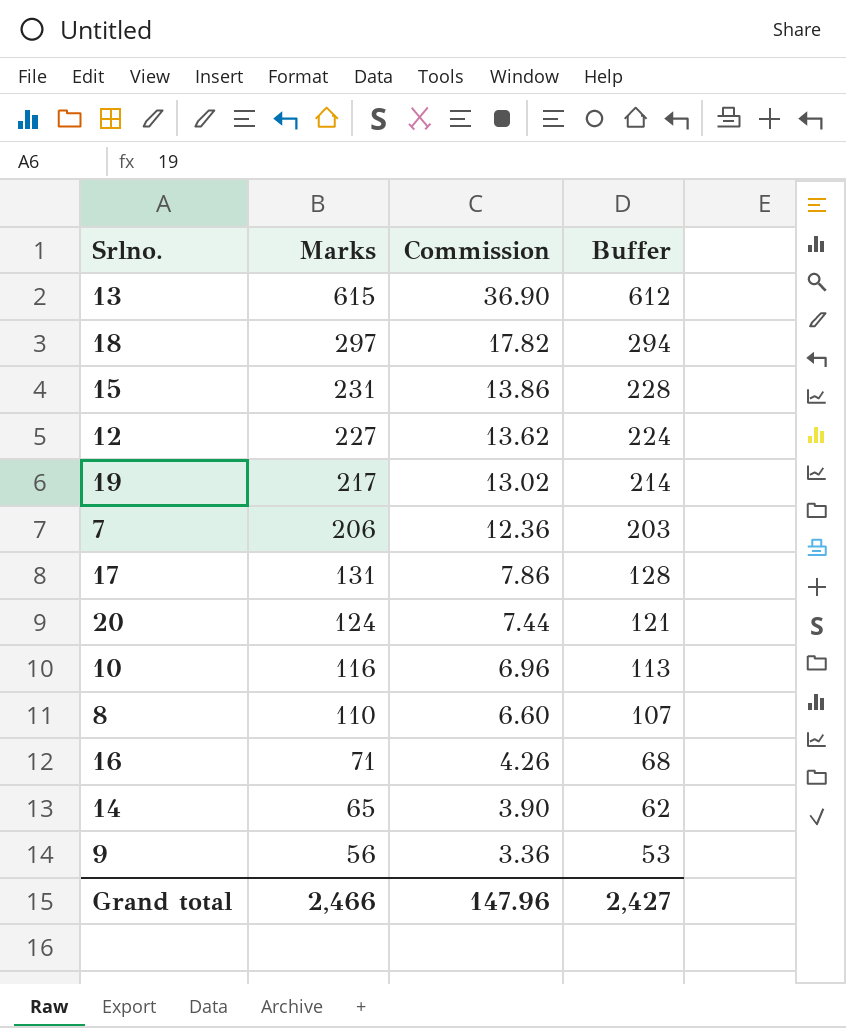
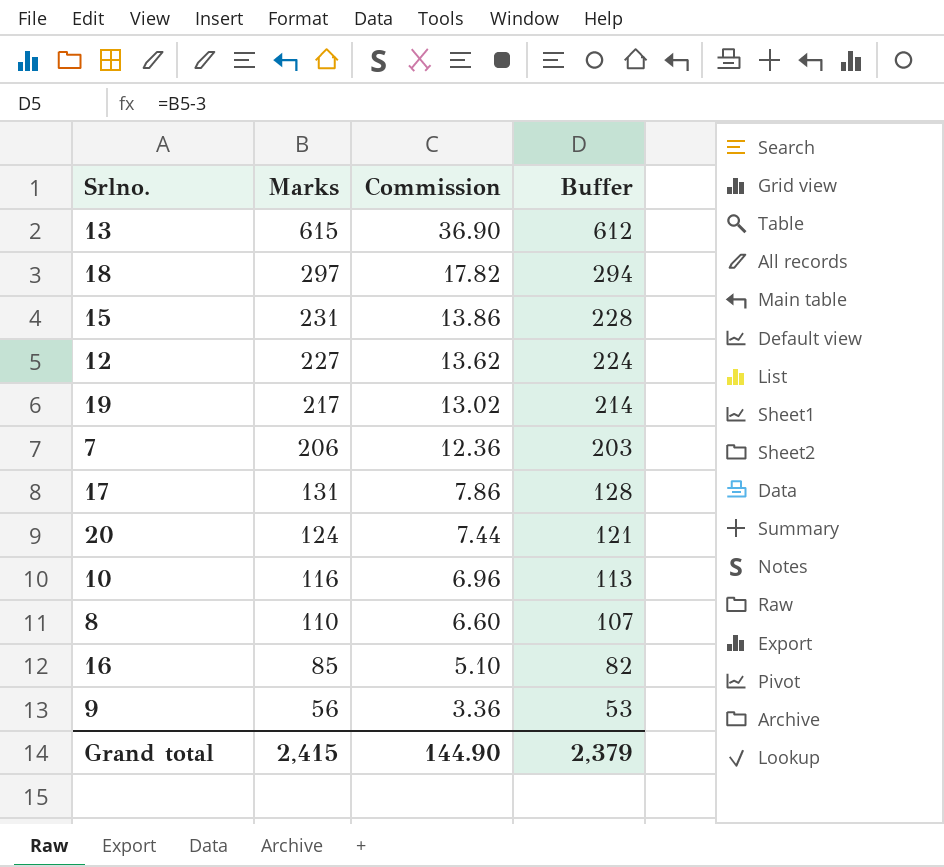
row 14: 65 | 3.90 | 62 -> none
16 | Marks: 71 -> 85
16 | Commission: 4.26 -> 5.10
16 | Buffer: 68 -> 82
Grand total | Marks: 2,466 -> 2,415
Grand total | Commission: 147.96 -> 144.90
Grand total | Buffer: 2,427 -> 2,379

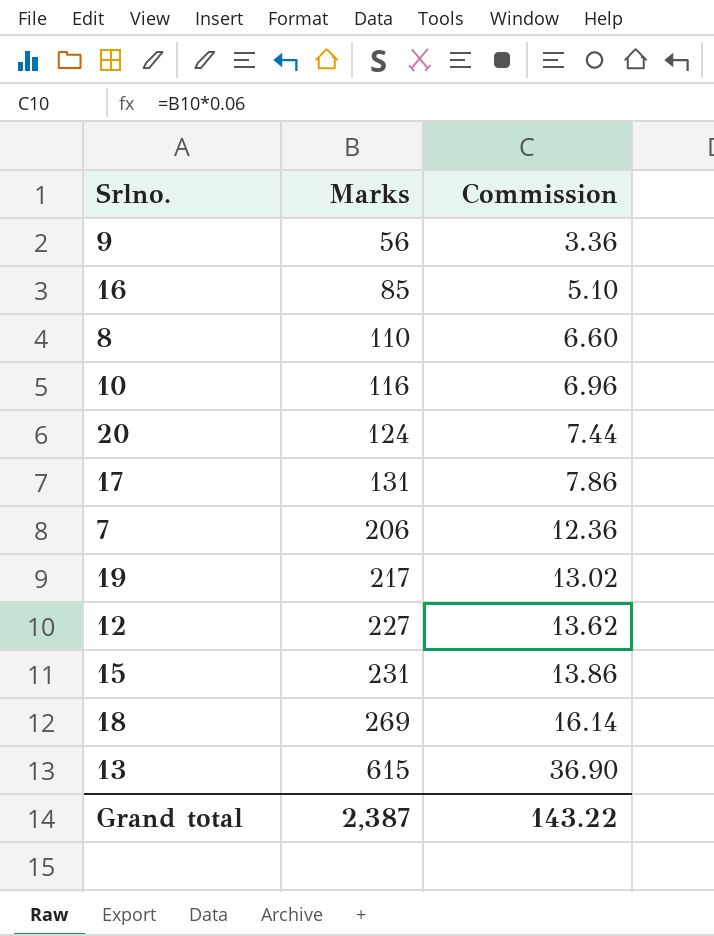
row order: Marks descending -> Marks ascending
column Buffer | formula: [Marks] - 3 -> none
18 | Marks: 297 -> 269
18 | Commission: 17.82 -> 16.14
Grand total | Marks: 2,415 -> 2,387
Grand total | Commission: 144.90 -> 143.22

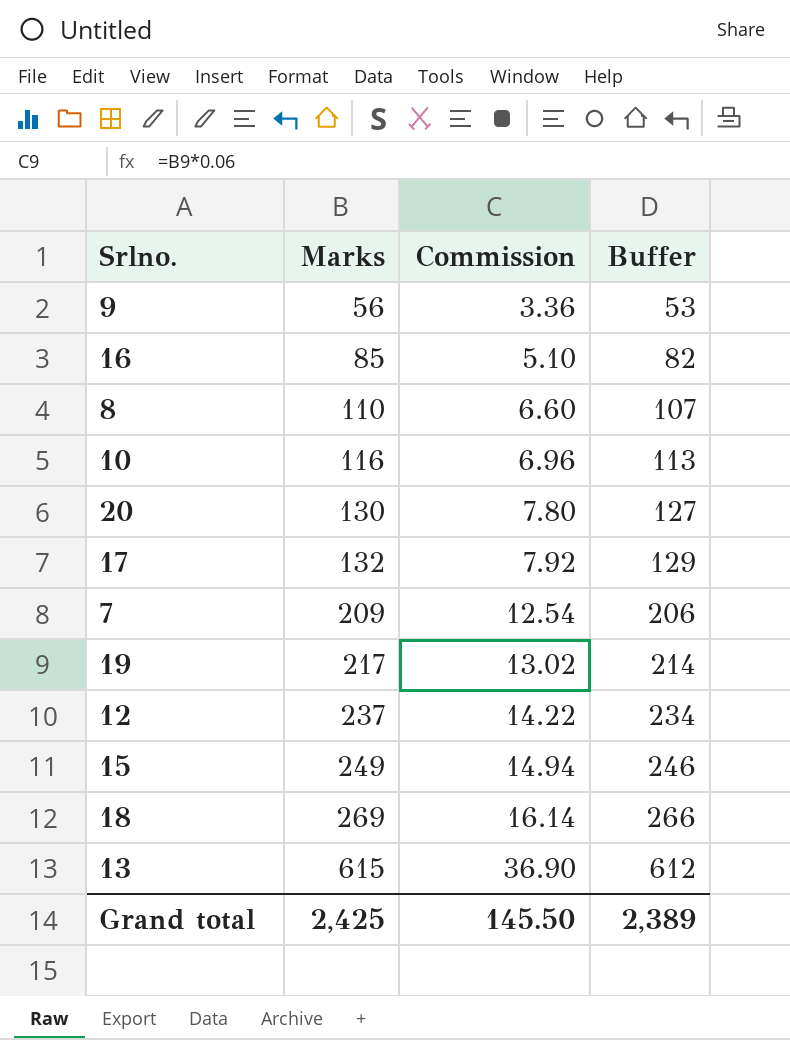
column Buffer | formula: none -> [Marks] - 3
20 | Marks: 124 -> 130
20 | Commission: 7.44 -> 7.80
17 | Marks: 131 -> 132
17 | Commission: 7.86 -> 7.92
7 | Marks: 206 -> 209
7 | Commission: 12.36 -> 12.54
12 | Marks: 227 -> 237
12 | Commission: 13.62 -> 14.22
15 | Marks: 231 -> 249
15 | Commission: 13.86 -> 14.94
Grand total | Marks: 2,387 -> 2,425
Grand total | Commission: 143.22 -> 145.50

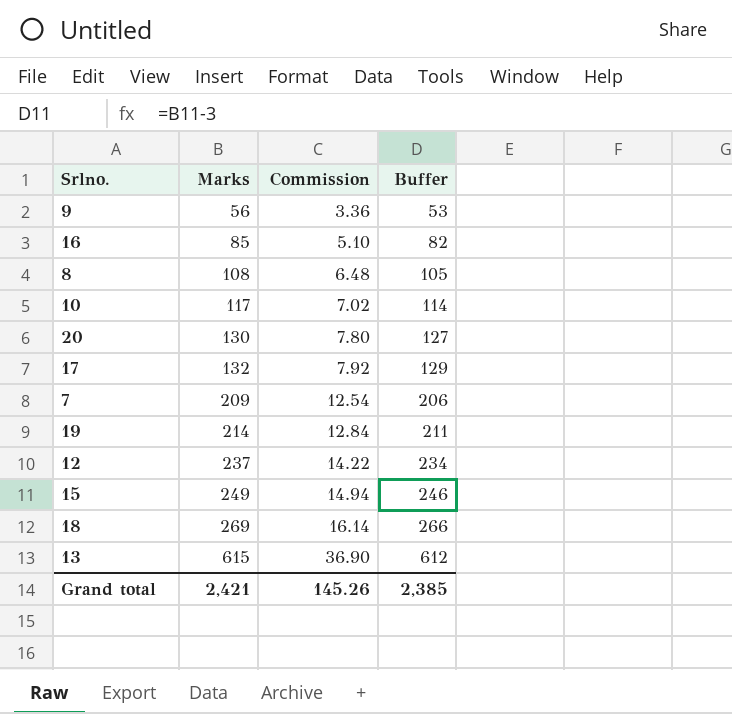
8 | Marks: 110 -> 108
8 | Commission: 6.60 -> 6.48
8 | Buffer: 107 -> 105
10 | Marks: 116 -> 117
10 | Commission: 6.96 -> 7.02
10 | Buffer: 113 -> 114
19 | Marks: 217 -> 214
19 | Commission: 13.02 -> 12.84
19 | Buffer: 214 -> 211
Grand total | Marks: 2,425 -> 2,421
Grand total | Commission: 145.50 -> 145.26
Grand total | Buffer: 2,389 -> 2,385

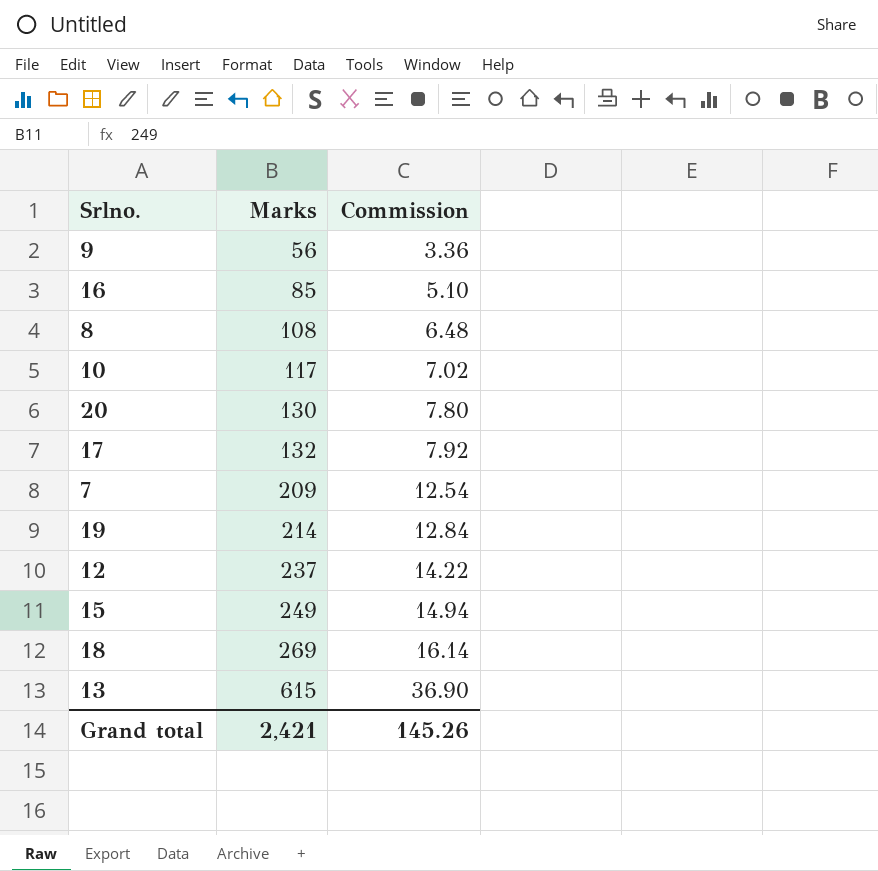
column Buffer | formula: [Marks] - 3 -> none

